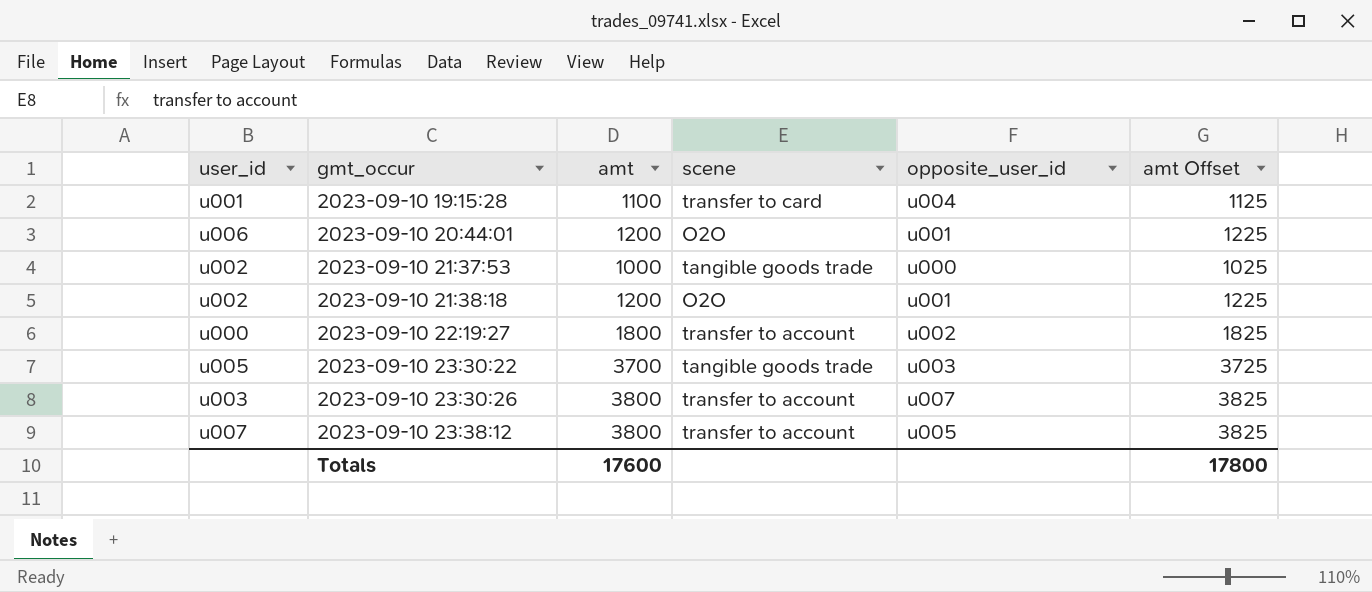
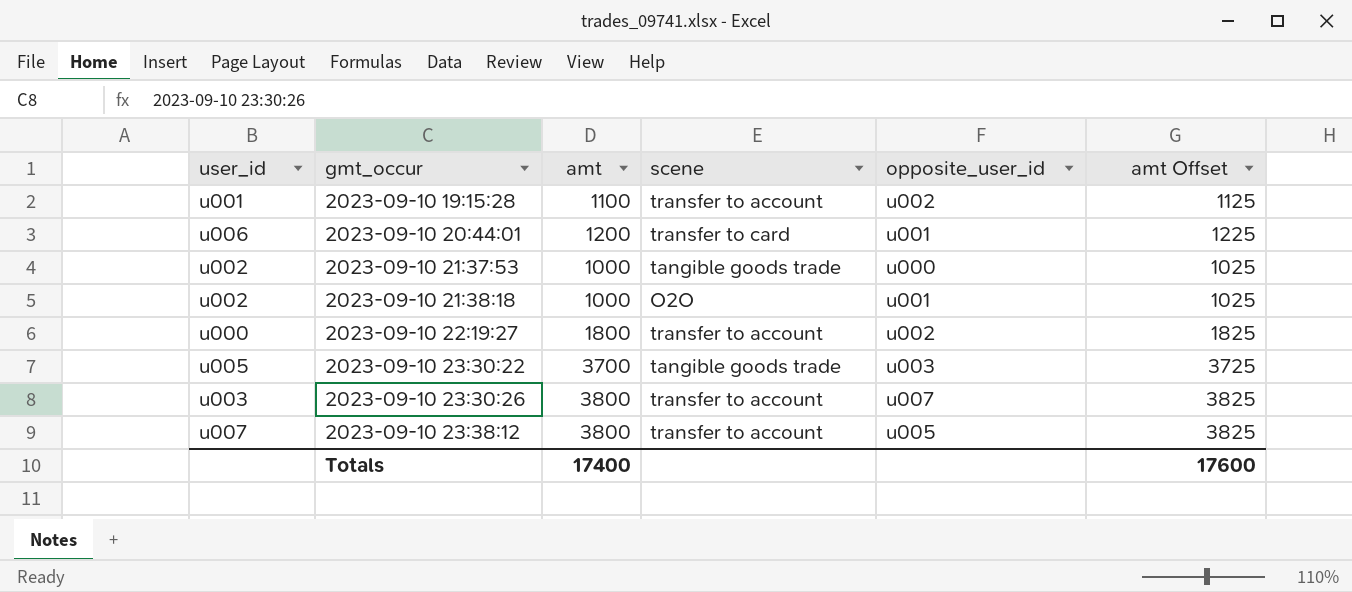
2023-09-10 19:15:28 | scene: transfer to card -> transfer to account
2023-09-10 19:15:28 | opposite_user_id: u004 -> u002
2023-09-10 20:44:01 | scene: O2O -> transfer to card
2023-09-10 21:38:18 | amt: 1200 -> 1000
2023-09-10 21:38:18 | amt Offset: 1225 -> 1025
Totals | amt: 17600 -> 17400
Totals | amt Offset: 17800 -> 17600

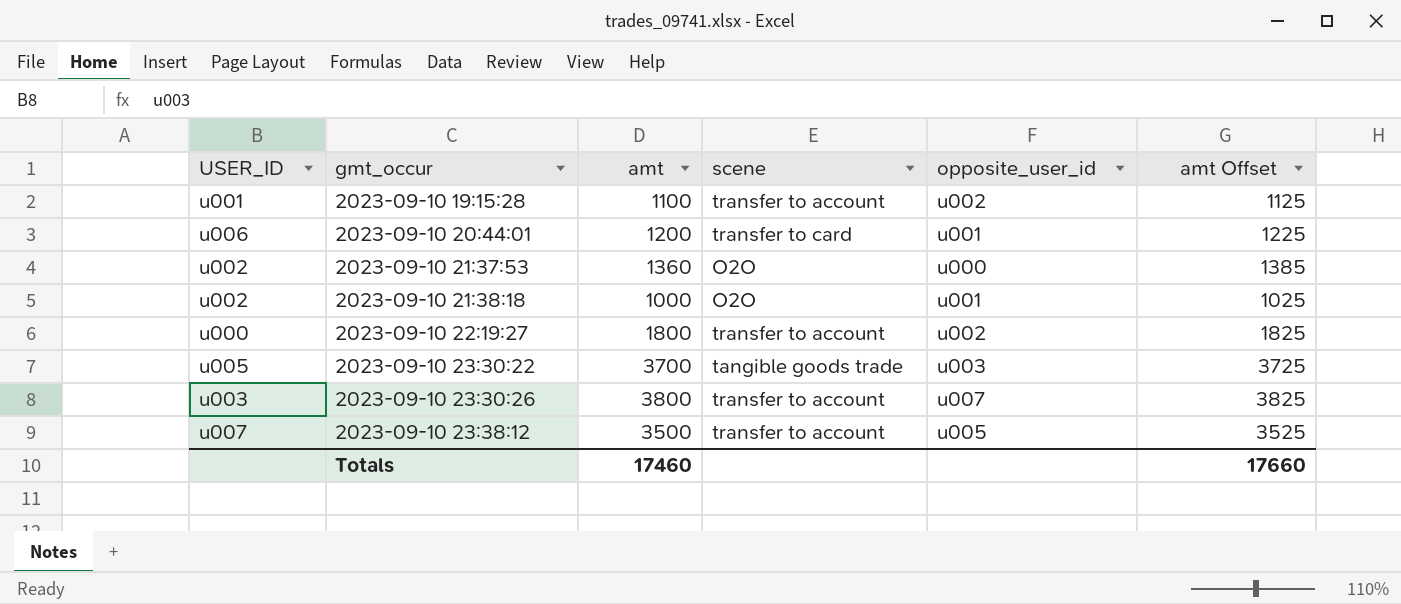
column name: user_id -> USER_ID
2023-09-10 21:37:53 | amt: 1000 -> 1360
2023-09-10 21:37:53 | scene: tangible goods trade -> O2O
2023-09-10 21:37:53 | amt Offset: 1025 -> 1385
2023-09-10 23:38:12 | amt: 3800 -> 3500
2023-09-10 23:38:12 | amt Offset: 3825 -> 3525
Totals | amt: 17400 -> 17460
Totals | amt Offset: 17600 -> 17660

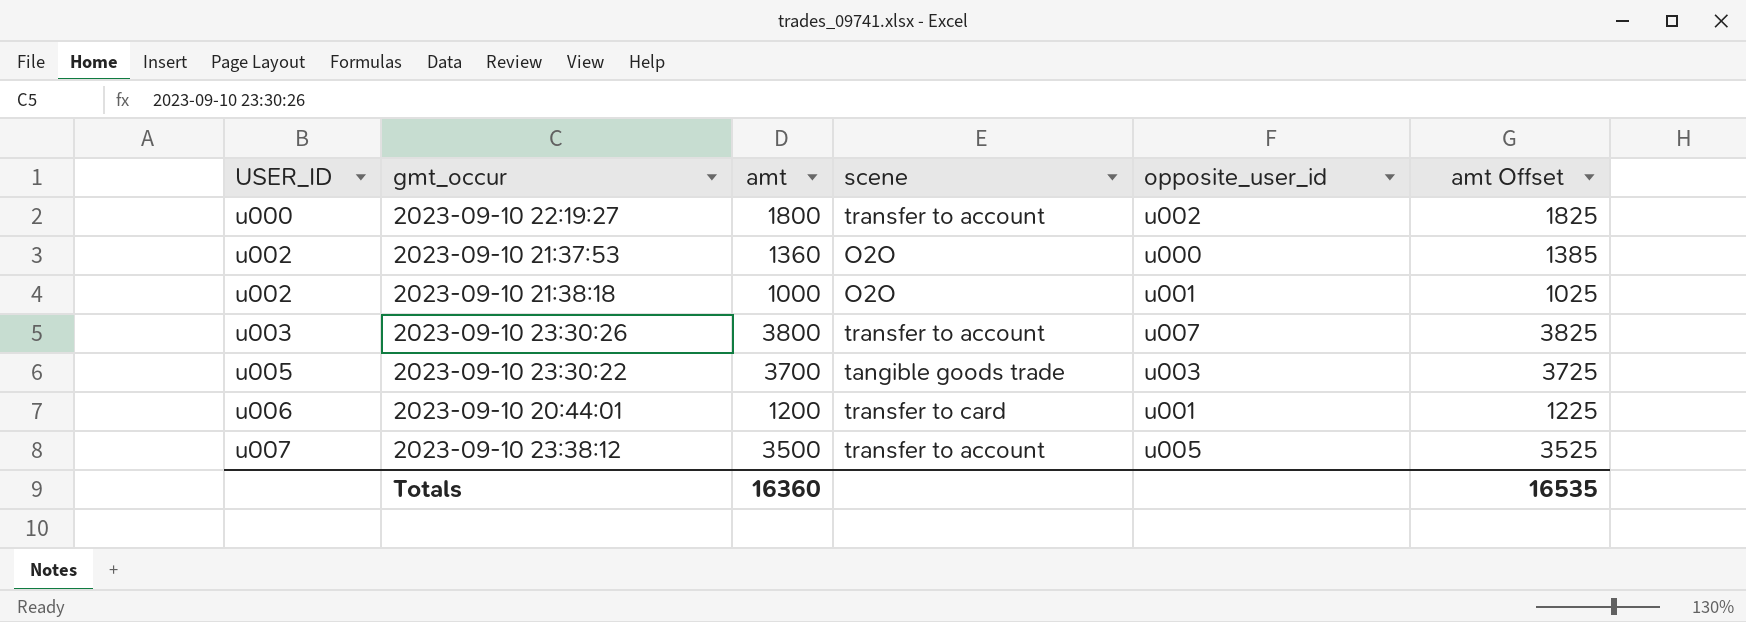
row order: gmt_occur ascending -> USER_ID ascending
row 2023-09-10 19:15:28: u001 | 1100 | transfer to account | u002 | 1125 -> none
Totals | amt: 17460 -> 16360
Totals | amt Offset: 17660 -> 16535

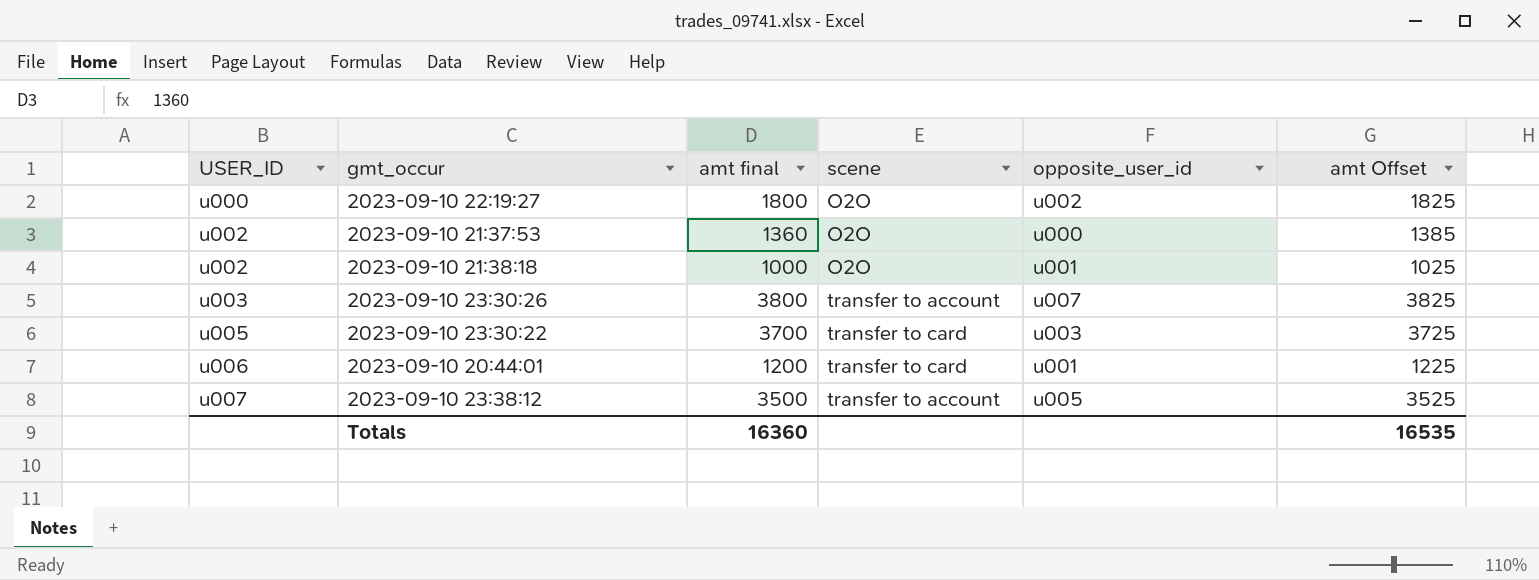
column name: amt -> amt final
2023-09-10 22:19:27 | scene: transfer to account -> O2O
2023-09-10 23:30:22 | scene: tangible goods trade -> transfer to card

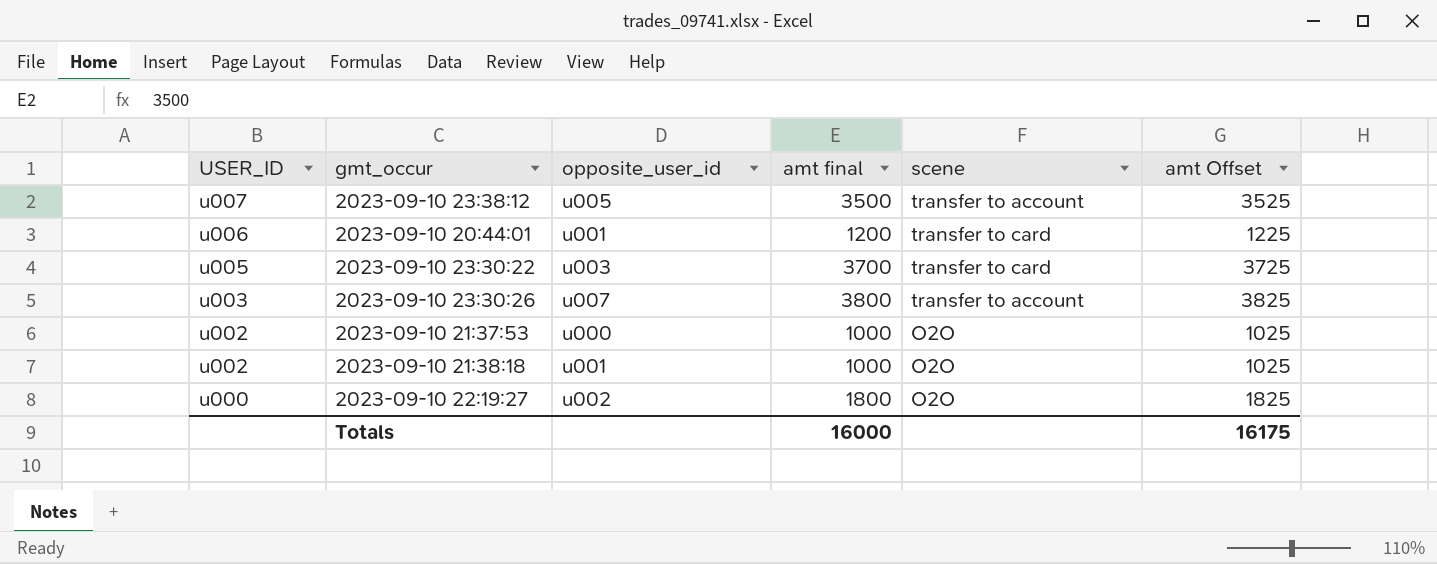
row order: USER_ID ascending -> USER_ID descending
column opposite_user_id | position: 5 -> 3
2023-09-10 21:37:53 | amt final: 1360 -> 1000
2023-09-10 21:37:53 | amt Offset: 1385 -> 1025
Totals | amt final: 16360 -> 16000
Totals | amt Offset: 16535 -> 16175

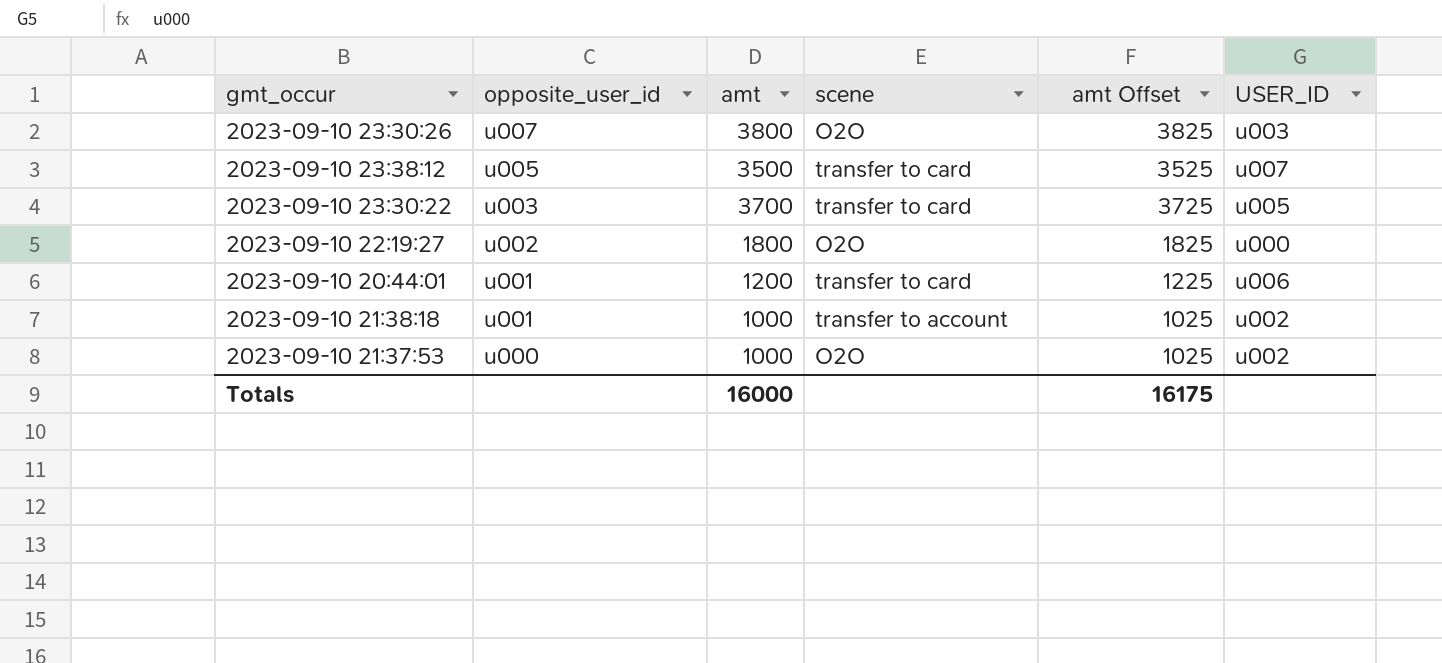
row order: USER_ID descending -> opposite_user_id descending
column name: amt final -> amt
column USER_ID | position: 1 -> 6
2023-09-10 23:30:26 | scene: transfer to account -> O2O
2023-09-10 23:38:12 | scene: transfer to account -> transfer to card
2023-09-10 21:38:18 | scene: O2O -> transfer to account

